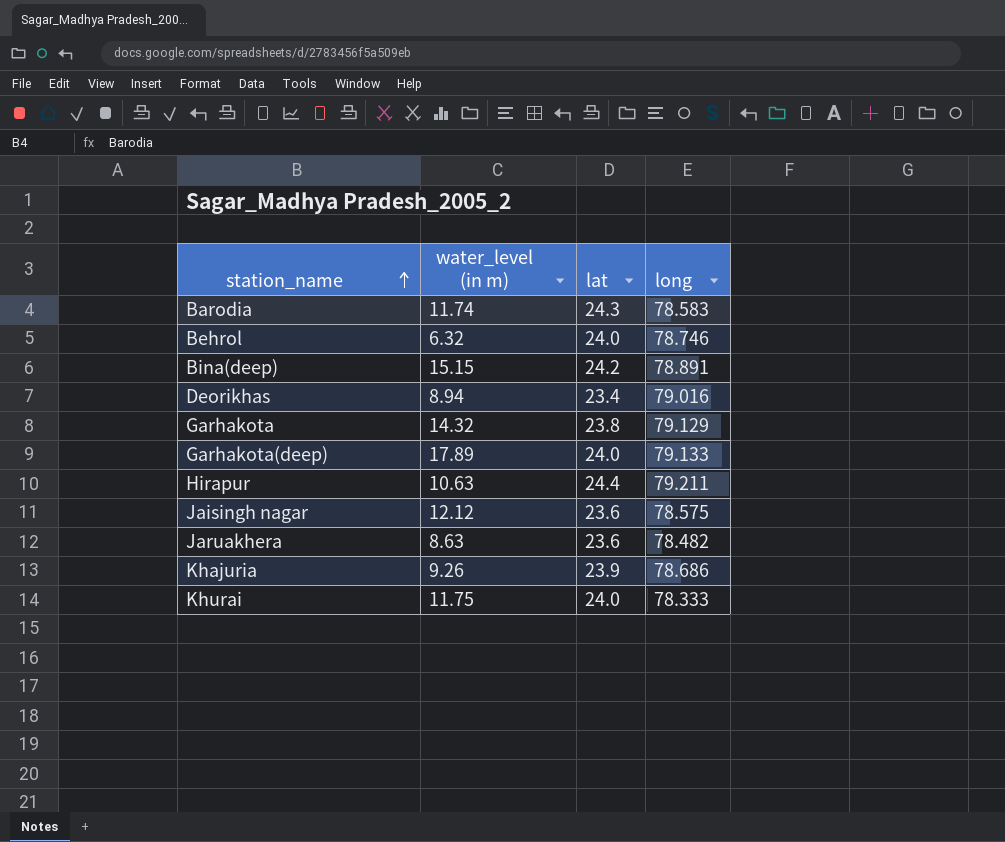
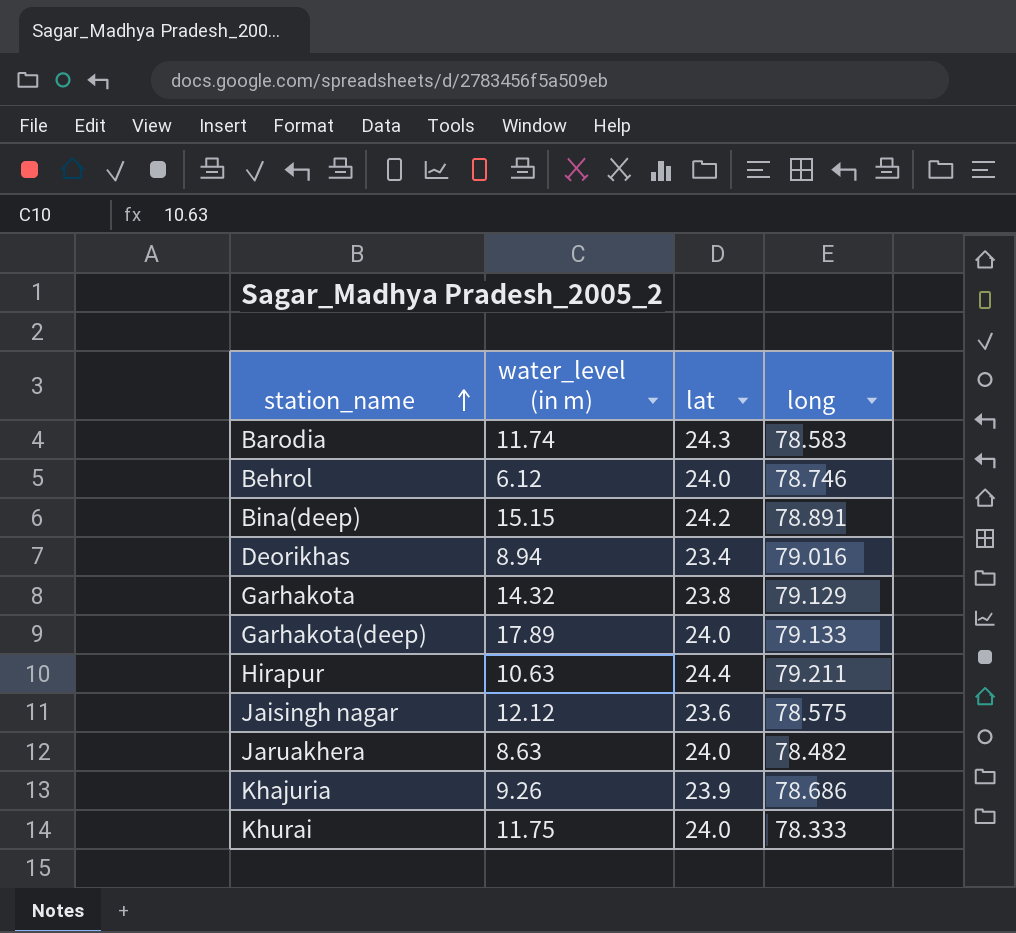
Behrol | water_level (in m): 6.32 -> 6.12
Jaruakhera | lat: 23.6 -> 24.0

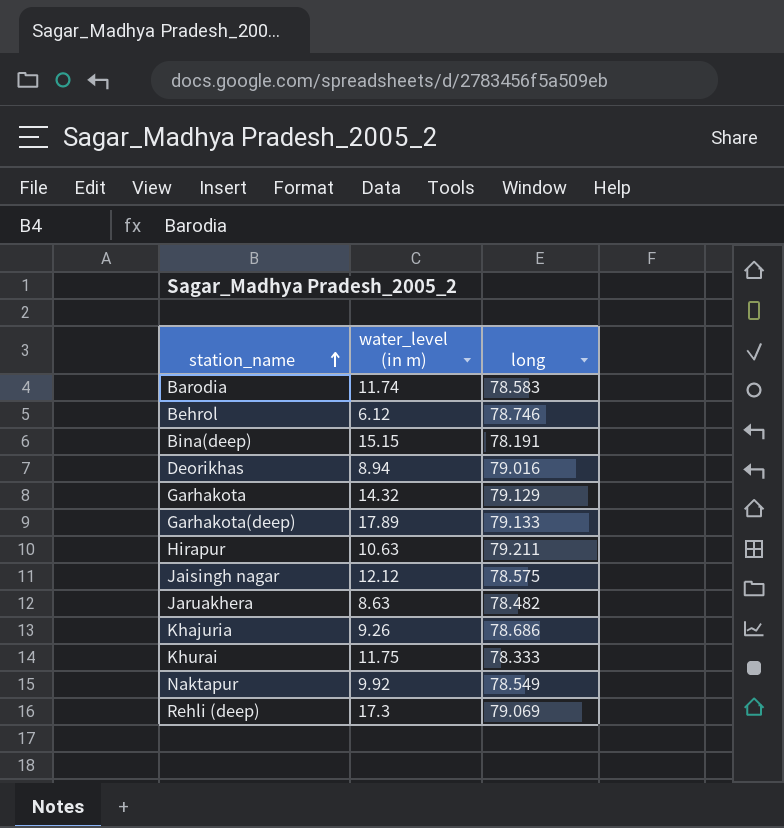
column lat | position: 3 -> none
Bina(deep) | long: 78.891 -> 78.191
row Naktapur: none -> 9.92 | 78.549
row Rehli (deep): none -> 17.3 | 79.069

